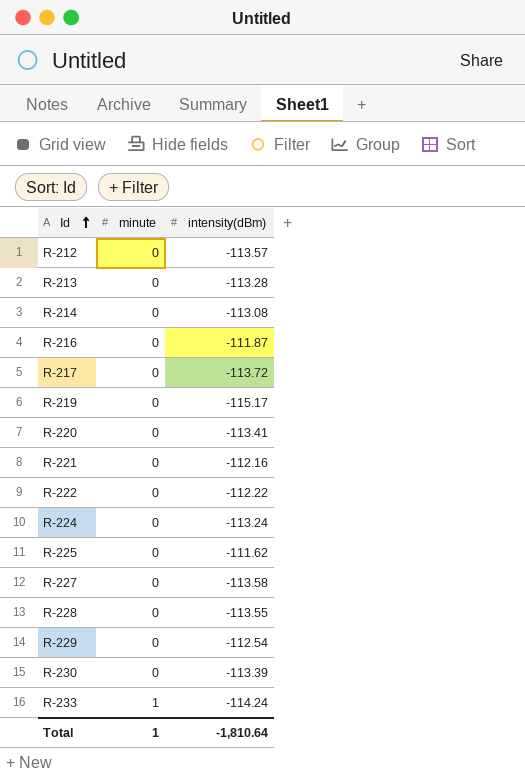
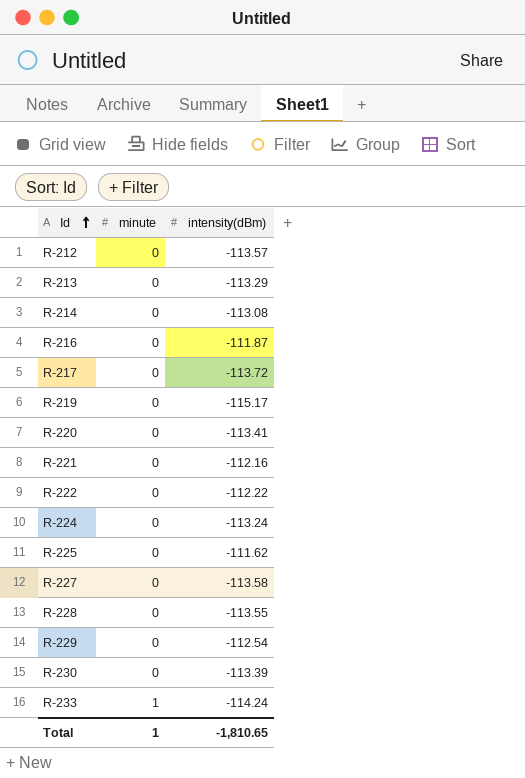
R-213 | intensity(dBm): -113.28 -> -113.29
Total | intensity(dBm): -1,810.64 -> -1,810.65

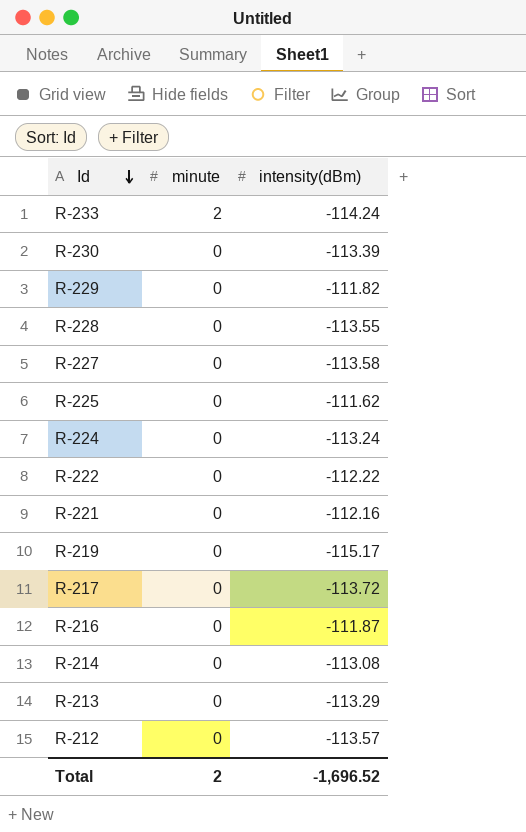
row order: Id ascending -> Id descending
row R-220: 0 | -113.41 -> none
R-233 | minute: 1 -> 2
R-229 | intensity(dBm): -112.54 -> -111.82
Total | minute: 1 -> 2
Total | intensity(dBm): -1,810.65 -> -1,696.52

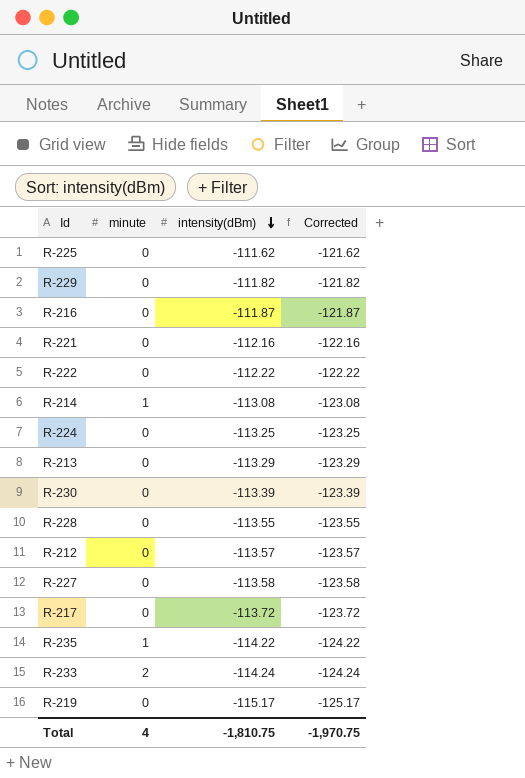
row order: Id descending -> intensity(dBm) descending
column Corrected | formula: none -> [intensity(dBm)] - 10
R-214 | minute: 0 -> 1
R-224 | intensity(dBm): -113.24 -> -113.25
row R-235: none -> 1 | -114.22 | -124.22
Total | minute: 2 -> 4
Total | intensity(dBm): -1,696.52 -> -1,810.75

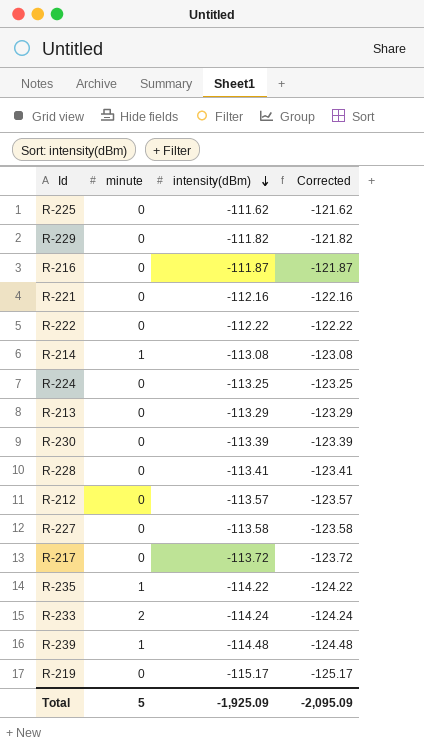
R-228 | intensity(dBm): -113.55 -> -113.41
R-228 | Corrected: -123.55 -> -123.41
row R-239: none -> 1 | -114.48 | -124.48
Total | minute: 4 -> 5
Total | intensity(dBm): -1,810.75 -> -1,925.09
Total | Corrected: -1,970.75 -> -2,095.09

